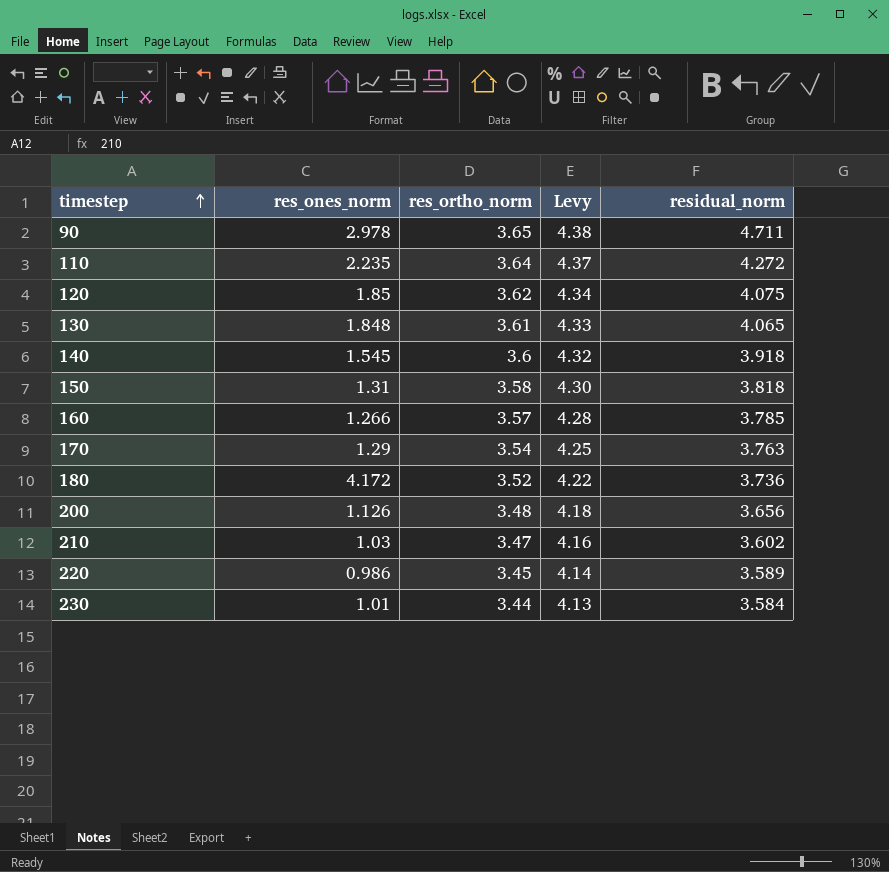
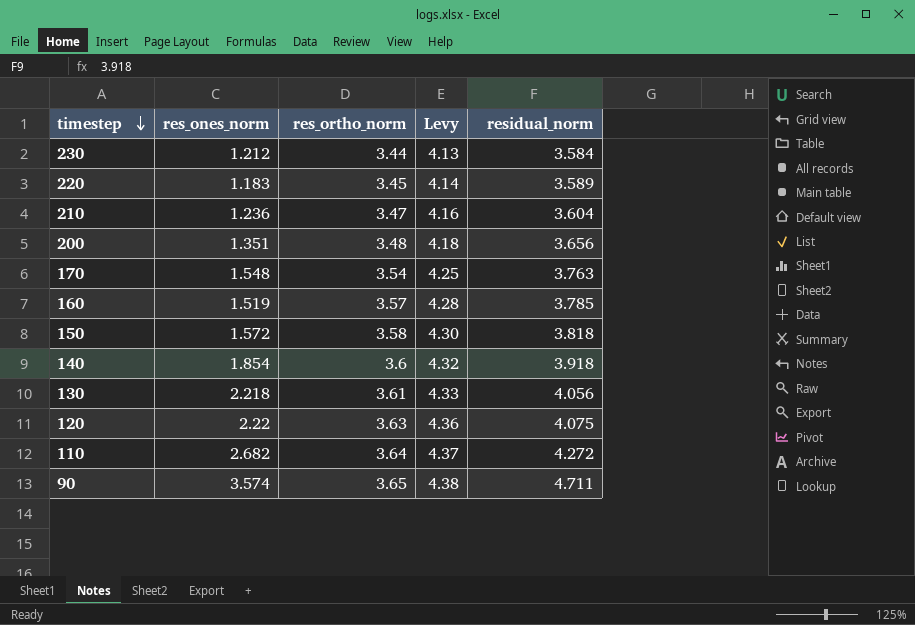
row order: timestep ascending -> timestep descending
row 180: 4.172 | 3.52 | 4.22 | 3.736 -> none
230 | res_ones_norm: 1.01 -> 1.212
220 | res_ones_norm: 0.986 -> 1.183
210 | res_ones_norm: 1.03 -> 1.236
210 | residual_norm: 3.602 -> 3.604
200 | res_ones_norm: 1.126 -> 1.351
170 | res_ones_norm: 1.29 -> 1.548
160 | res_ones_norm: 1.266 -> 1.519
150 | res_ones_norm: 1.31 -> 1.572
140 | res_ones_norm: 1.545 -> 1.854
130 | res_ones_norm: 1.848 -> 2.218
130 | residual_norm: 4.065 -> 4.056
120 | res_ones_norm: 1.85 -> 2.22
120 | res_ortho_norm: 3.62 -> 3.63
120 | Levy: 4.34 -> 4.36
110 | res_ones_norm: 2.235 -> 2.682
90 | res_ones_norm: 2.978 -> 3.574

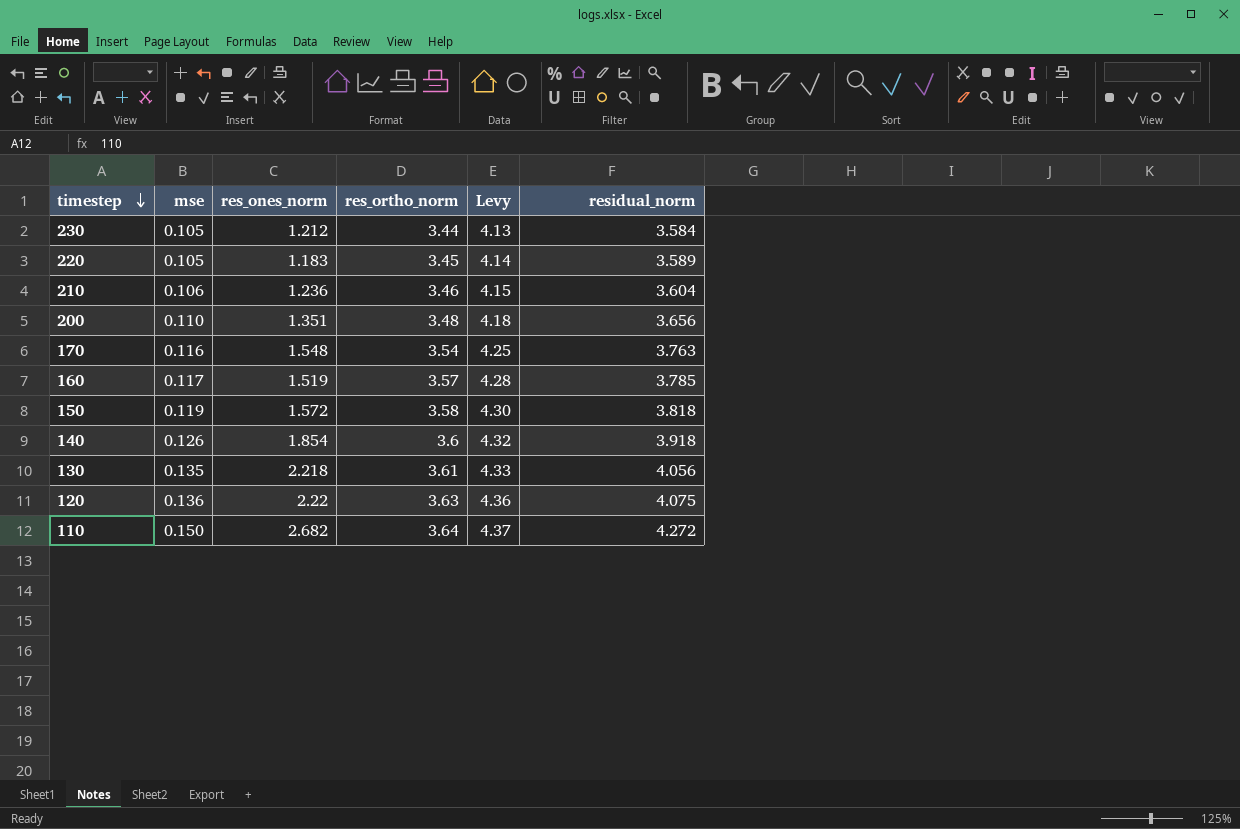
column mse | position: none -> 2
row 90: 3.574 | 3.65 | 4.38 | 4.711 -> none
210 | res_ortho_norm: 3.47 -> 3.46
210 | Levy: 4.16 -> 4.15

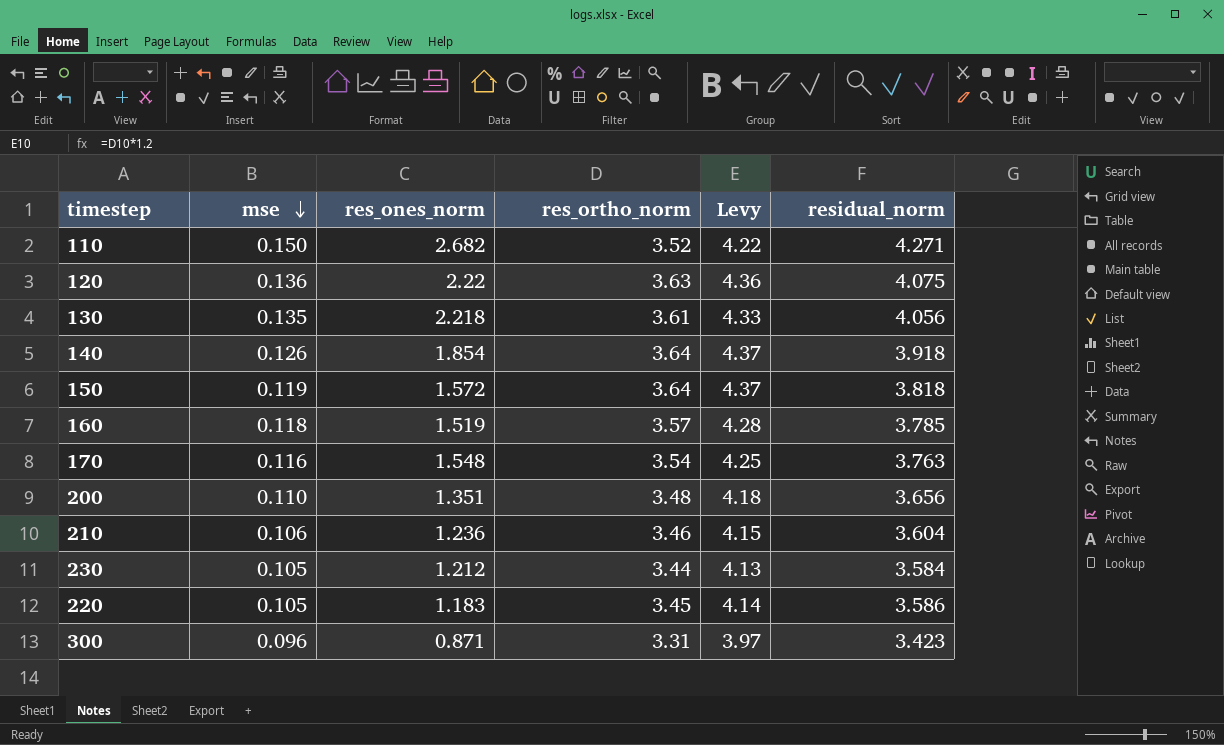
row order: timestep descending -> mse descending
110 | res_ortho_norm: 3.64 -> 3.52
110 | Levy: 4.37 -> 4.22
110 | residual_norm: 4.272 -> 4.271
140 | res_ortho_norm: 3.6 -> 3.64
140 | Levy: 4.32 -> 4.37
150 | res_ortho_norm: 3.58 -> 3.64
150 | Levy: 4.30 -> 4.37
160 | mse: 0.117 -> 0.118
220 | residual_norm: 3.589 -> 3.586
row 300: none -> 0.096 | 0.871 | 3.31 | 3.97 | 3.423

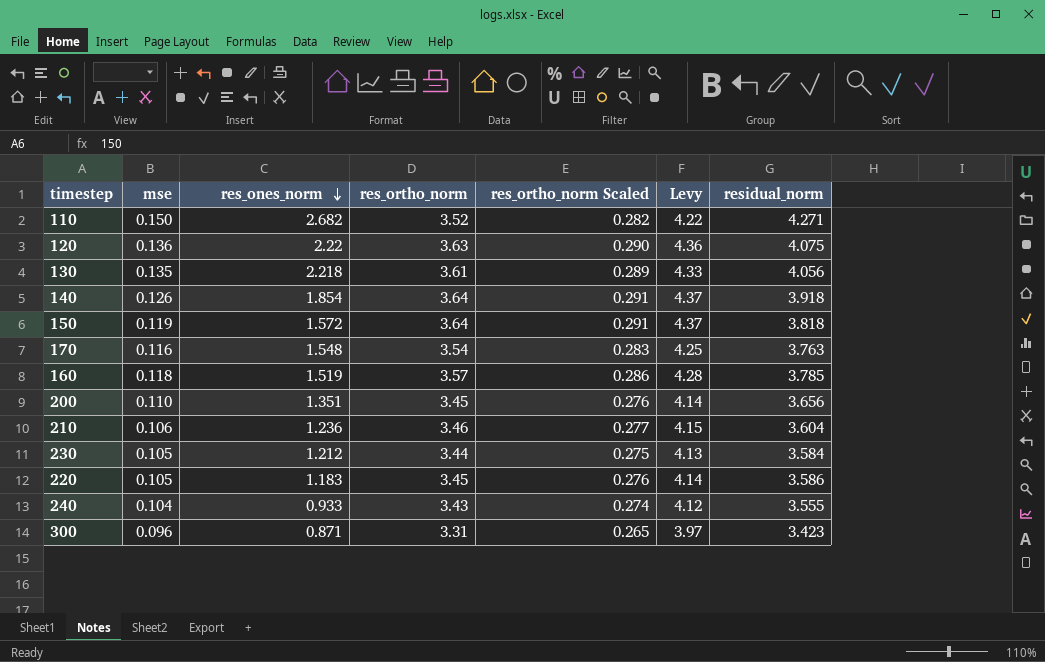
row order: mse descending -> res_ones_norm descending
column res_ortho_norm Scaled | formula: none -> [res_ortho_norm] * 0.08
200 | res_ortho_norm: 3.48 -> 3.45
200 | Levy: 4.18 -> 4.14
row 240: none -> 0.104 | 0.933 | 3.43 | 0.274 | 4.12 | 3.555

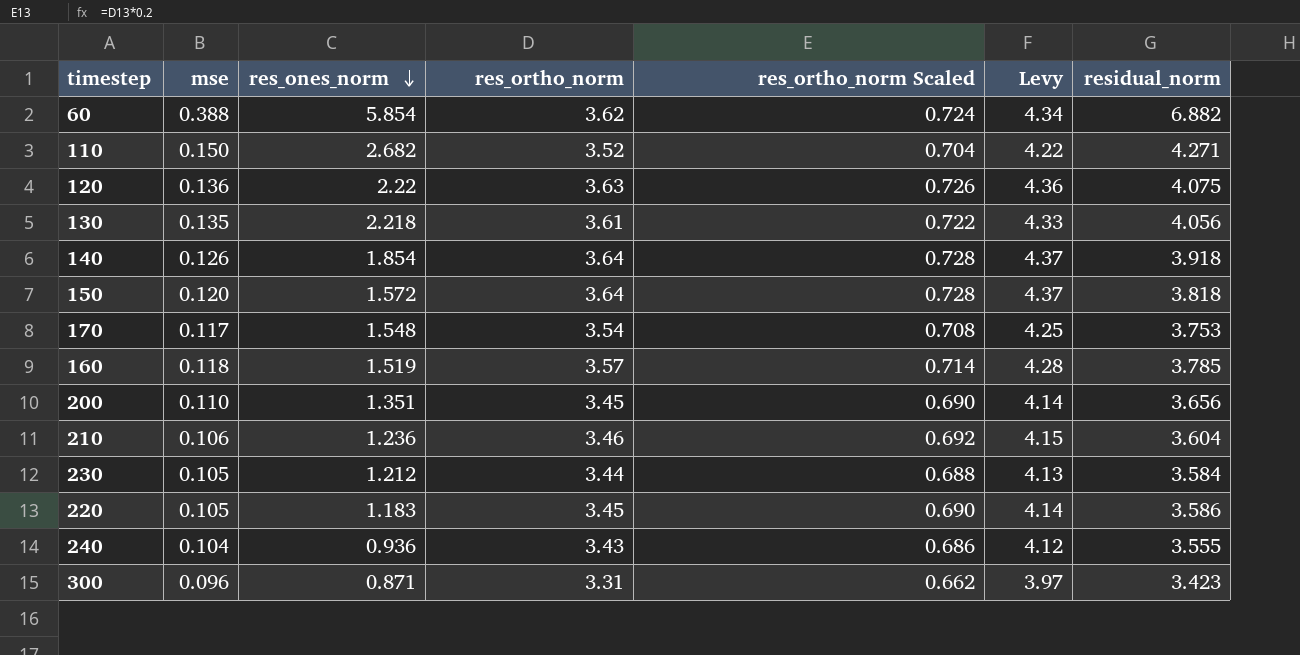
column res_ortho_norm Scaled | formula: [res_ortho_norm] * 0.08 -> [res_ortho_norm] * 0.2
row 60: none -> 0.388 | 5.854 | 3.62 | 0.724 | 4.34 | 6.882
150 | mse: 0.119 -> 0.120
170 | mse: 0.116 -> 0.117
170 | residual_norm: 3.763 -> 3.753
240 | res_ones_norm: 0.933 -> 0.936

